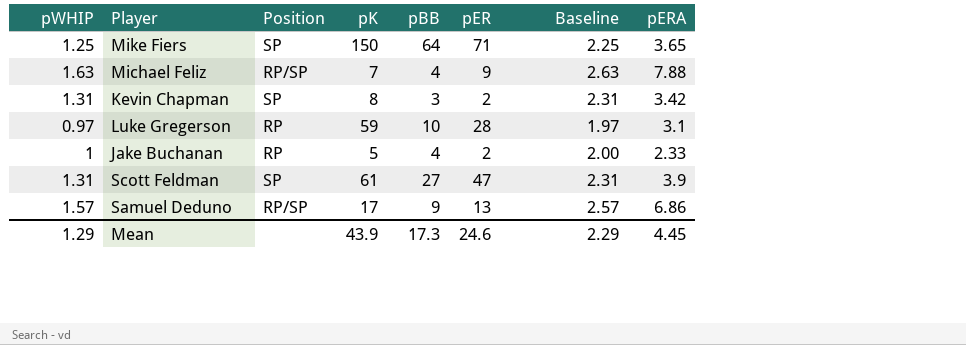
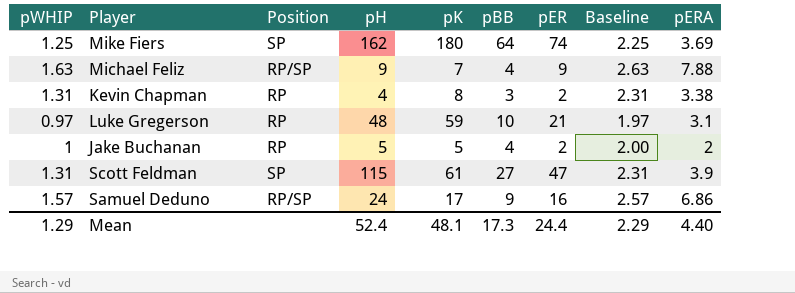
column pH | position: none -> 4
Mike Fiers | pK: 150 -> 180
Mike Fiers | pER: 71 -> 74
Mike Fiers | pERA: 3.65 -> 3.69
Kevin Chapman | Position: SP -> RP
Kevin Chapman | pERA: 3.42 -> 3.38
Luke Gregerson | pER: 28 -> 21
Jake Buchanan | pERA: 2.33 -> 2
Samuel Deduno | pER: 13 -> 16
Mean | pK: 43.9 -> 48.1
Mean | pER: 24.6 -> 24.4
Mean | pERA: 4.45 -> 4.40

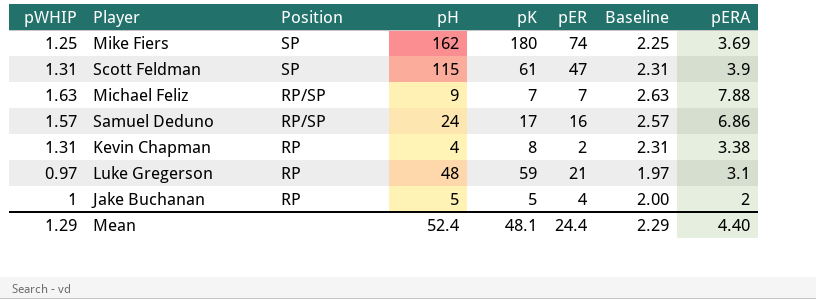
row order: none -> Position descending
column pBB | position: 6 -> none
Michael Feliz | pER: 9 -> 7
Jake Buchanan | pER: 2 -> 4

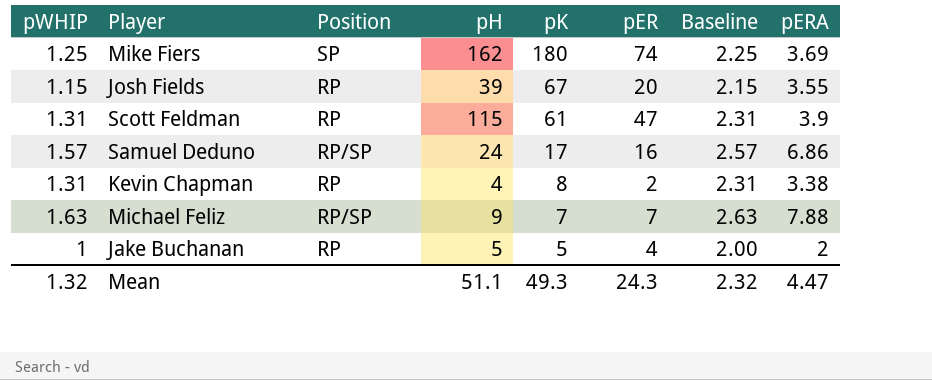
row order: Position descending -> pK descending
row Luke Gregerson: 0.97 | RP | 48 | 59 | 21 | 1.97 | 3.1 -> none
row Josh Fields: none -> 1.15 | RP | 39 | 67 | 20 | 2.15 | 3.55
Scott Feldman | Position: SP -> RP
Mean | pWHIP: 1.29 -> 1.32
Mean | pH: 52.4 -> 51.1
Mean | pK: 48.1 -> 49.3
Mean | pER: 24.4 -> 24.3
Mean | Baseline: 2.29 -> 2.32
Mean | pERA: 4.40 -> 4.47

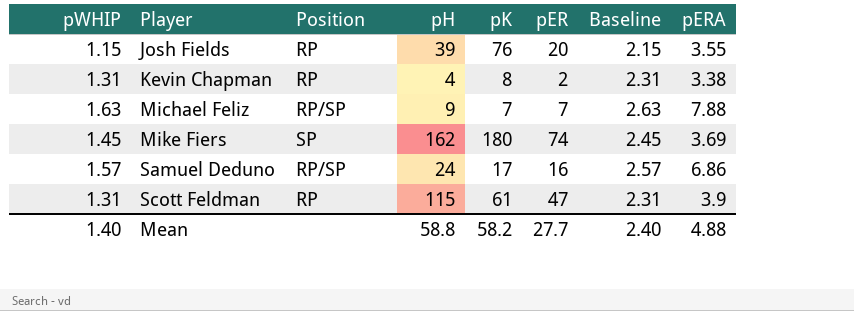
row order: pK descending -> Player ascending
row Jake Buchanan: 1 | RP | 5 | 5 | 4 | 2.00 | 2 -> none
Josh Fields | pK: 67 -> 76
Mike Fiers | pWHIP: 1.25 -> 1.45
Mike Fiers | Baseline: 2.25 -> 2.45
Mean | pWHIP: 1.32 -> 1.40
Mean | pH: 51.1 -> 58.8
Mean | pK: 49.3 -> 58.2
Mean | pER: 24.3 -> 27.7
Mean | Baseline: 2.32 -> 2.40
Mean | pERA: 4.47 -> 4.88

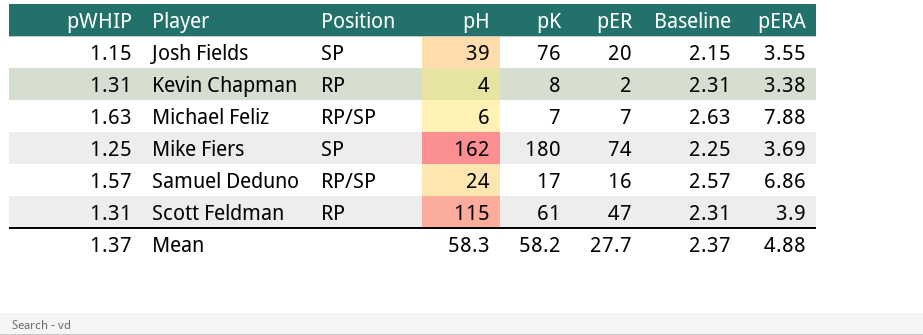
Josh Fields | Position: RP -> SP
Michael Feliz | pH: 9 -> 6
Mike Fiers | pWHIP: 1.45 -> 1.25
Mike Fiers | Baseline: 2.45 -> 2.25
Mean | pWHIP: 1.40 -> 1.37
Mean | pH: 58.8 -> 58.3
Mean | Baseline: 2.40 -> 2.37

